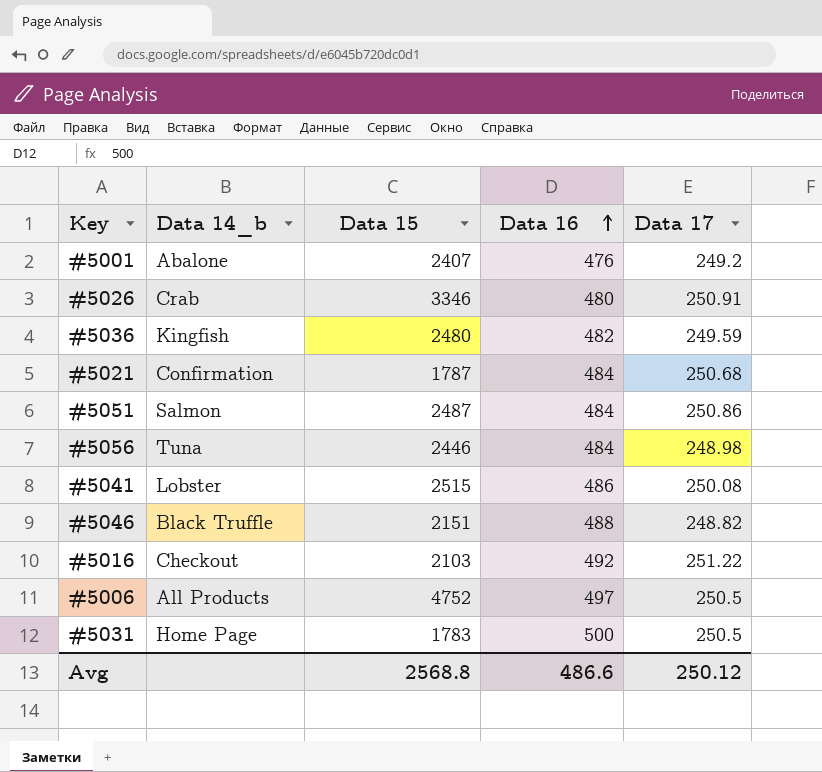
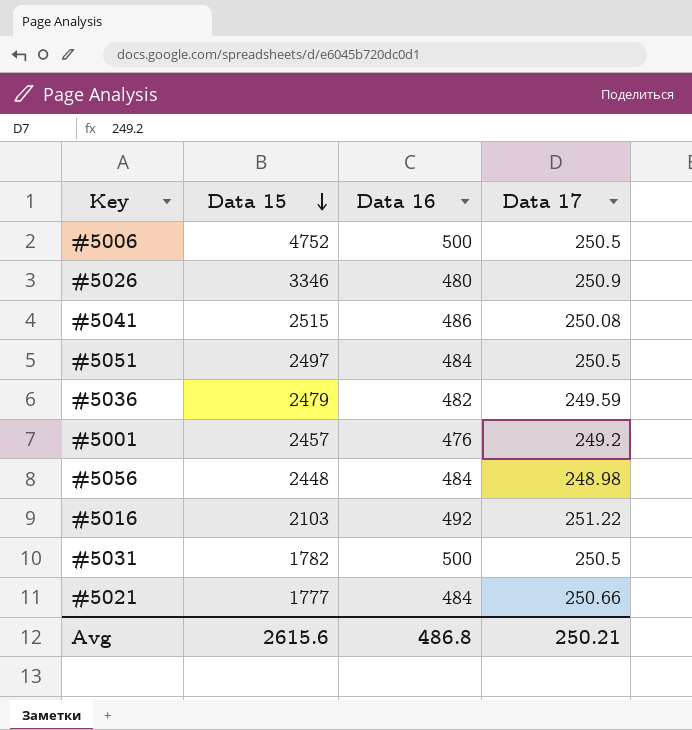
row order: Data 16 ascending -> Data 15 descending
column Data 14_b | position: 2 -> none
row #5046: Black Truffle | 2151 | 488 | 248.82 -> none
#5006 | Data 16: 497 -> 500
#5026 | Data 17: 250.91 -> 250.9
#5051 | Data 15: 2487 -> 2497
#5051 | Data 17: 250.86 -> 250.5
#5036 | Data 15: 2480 -> 2479
#5001 | Data 15: 2407 -> 2457
#5056 | Data 15: 2446 -> 2448
#5031 | Data 15: 1783 -> 1782
#5021 | Data 15: 1787 -> 1777
#5021 | Data 17: 250.68 -> 250.66
Avg | Data 15: 2568.8 -> 2615.6
Avg | Data 16: 486.6 -> 486.8
Avg | Data 17: 250.12 -> 250.21

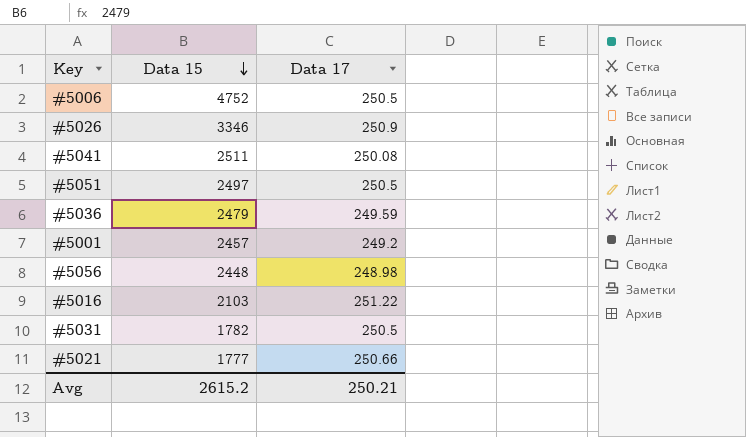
column Data 16 | position: 3 -> none
#5041 | Data 15: 2515 -> 2511
Avg | Data 15: 2615.6 -> 2615.2

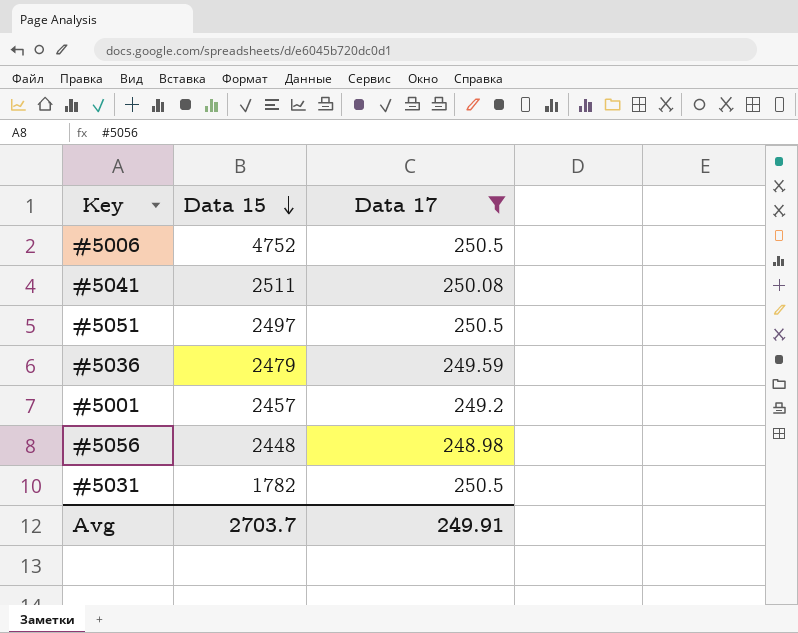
filter: none -> Data 17 <= 250.5
Avg | Data 15: 2615.2 -> 2703.7
Avg | Data 17: 250.21 -> 249.91

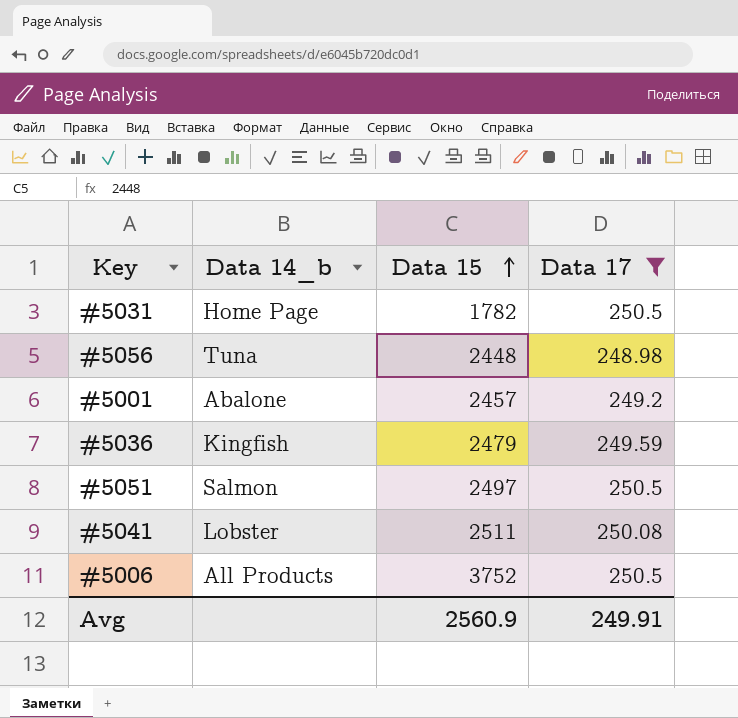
row order: Data 15 descending -> Data 15 ascending
column Data 14_b | position: none -> 2
#5006 | Data 15: 4752 -> 3752
Avg | Data 15: 2703.7 -> 2560.9

